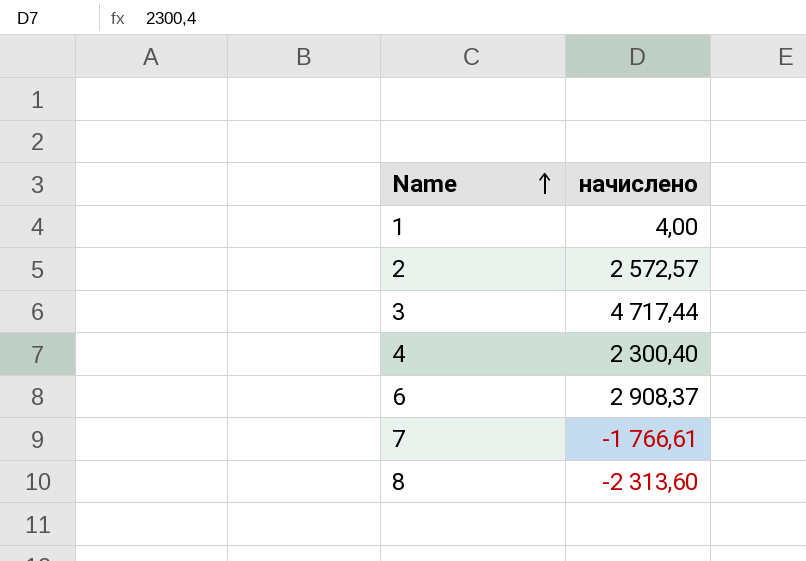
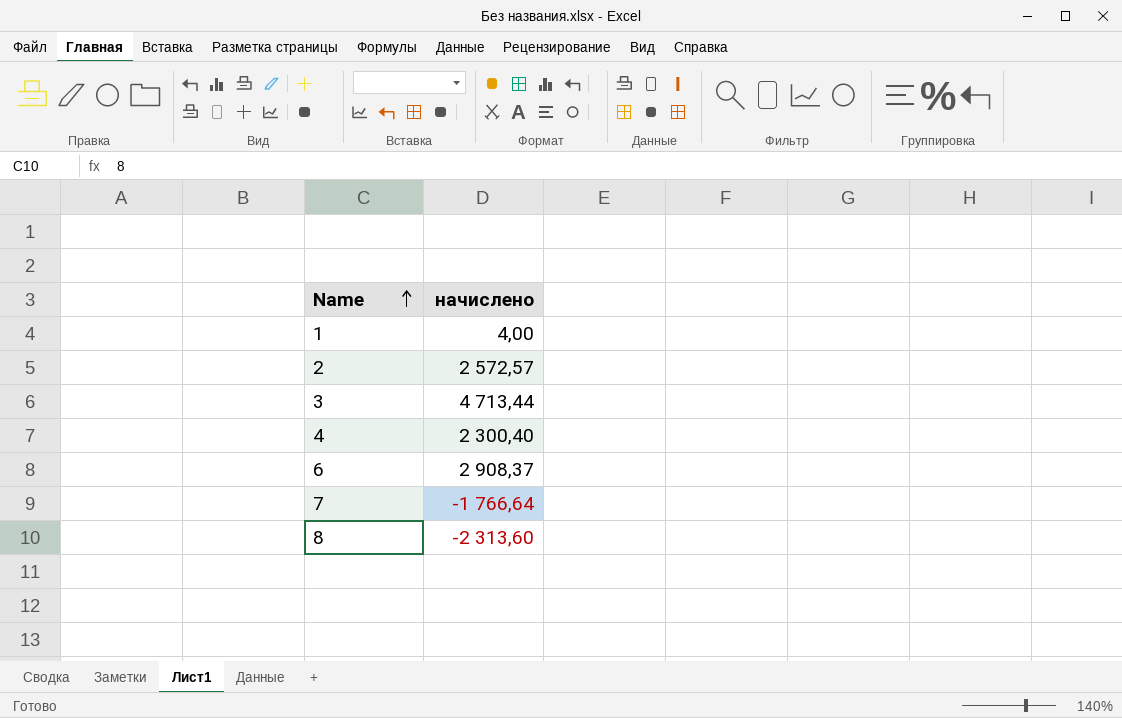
3 | начислено: 4 717,44 -> 4 713,44
7 | начислено: -1 766,61 -> -1 766,64

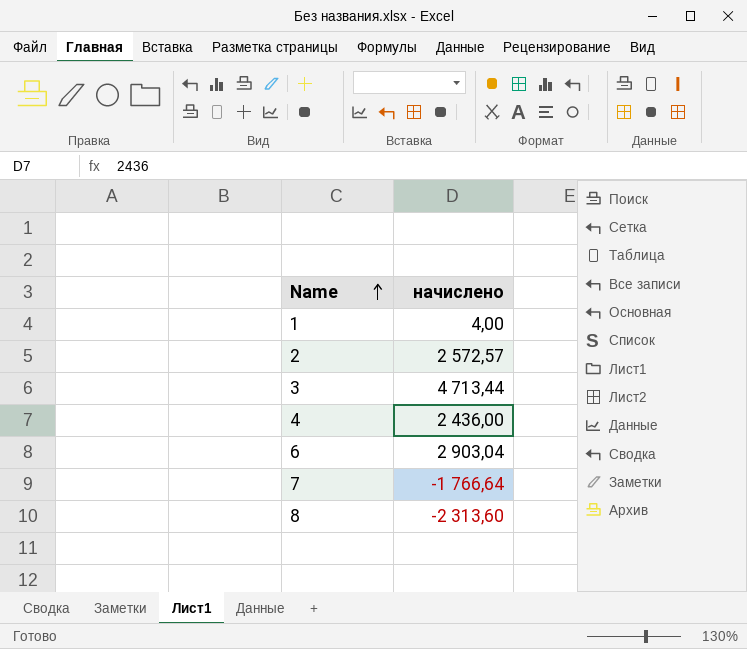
4 | начислено: 2 300,40 -> 2 436,00
6 | начислено: 2 908,37 -> 2 903,04

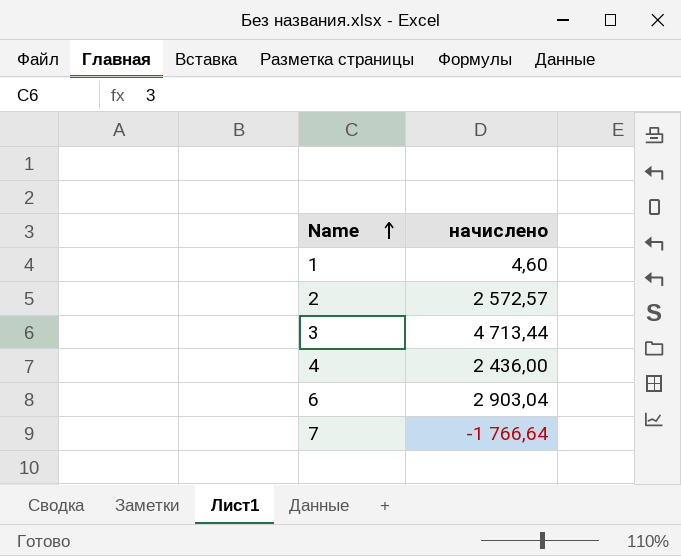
row 8: -2 313,60 -> none
1 | начислено: 4,00 -> 4,60

